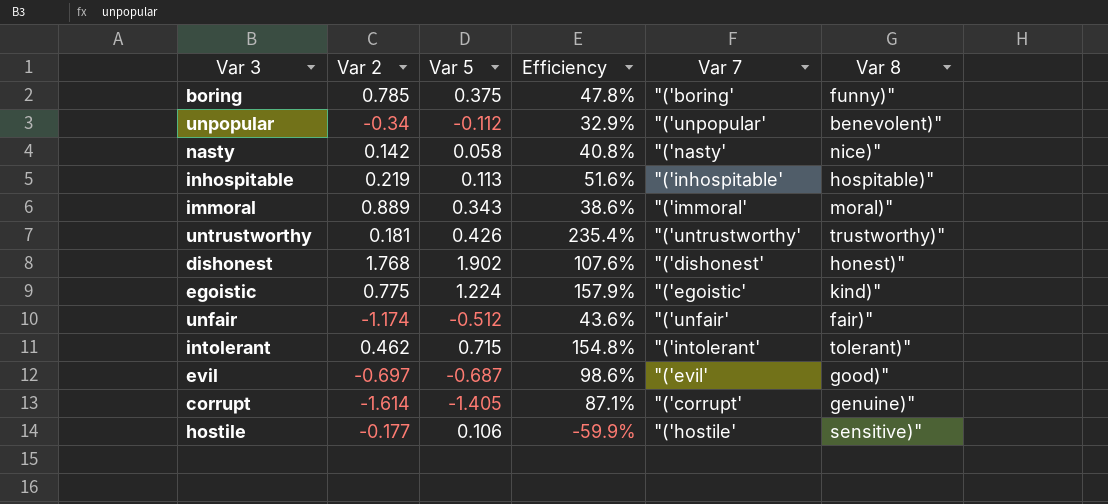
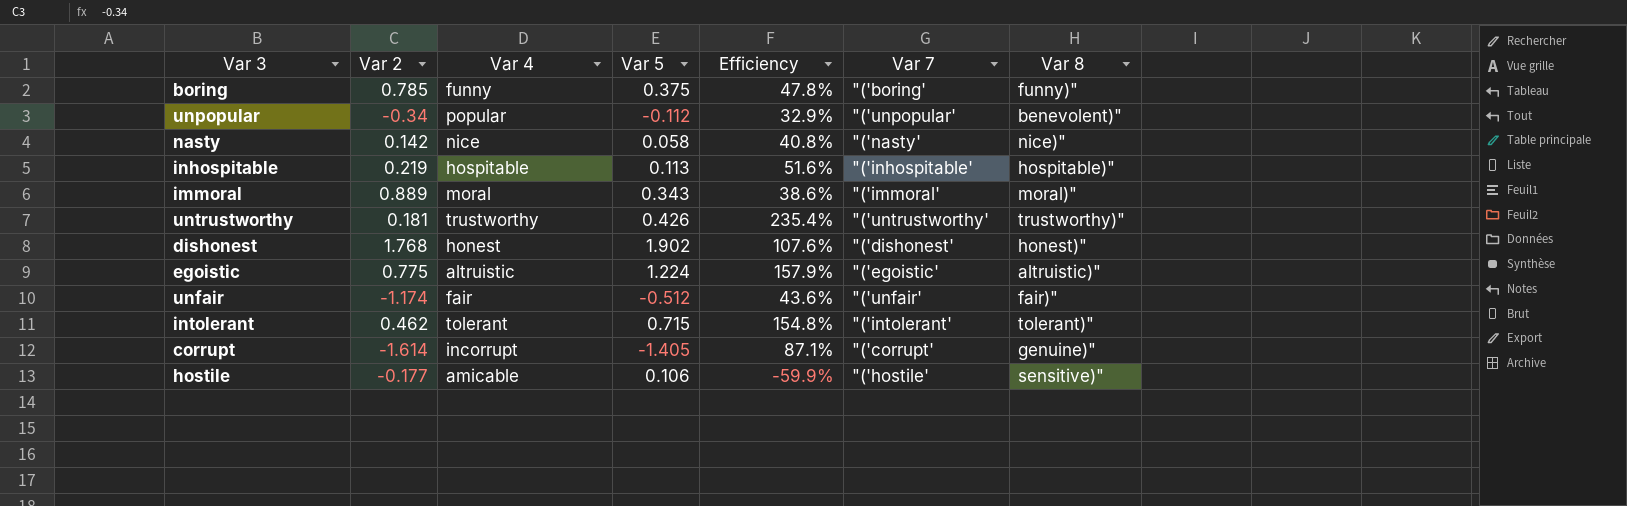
column Var 4 | position: none -> 3
row evil: -0.697 | -0.687 | 98.6% | "('evil' | good)" -> none
egoistic | Var 8: kind)" -> altruistic)"

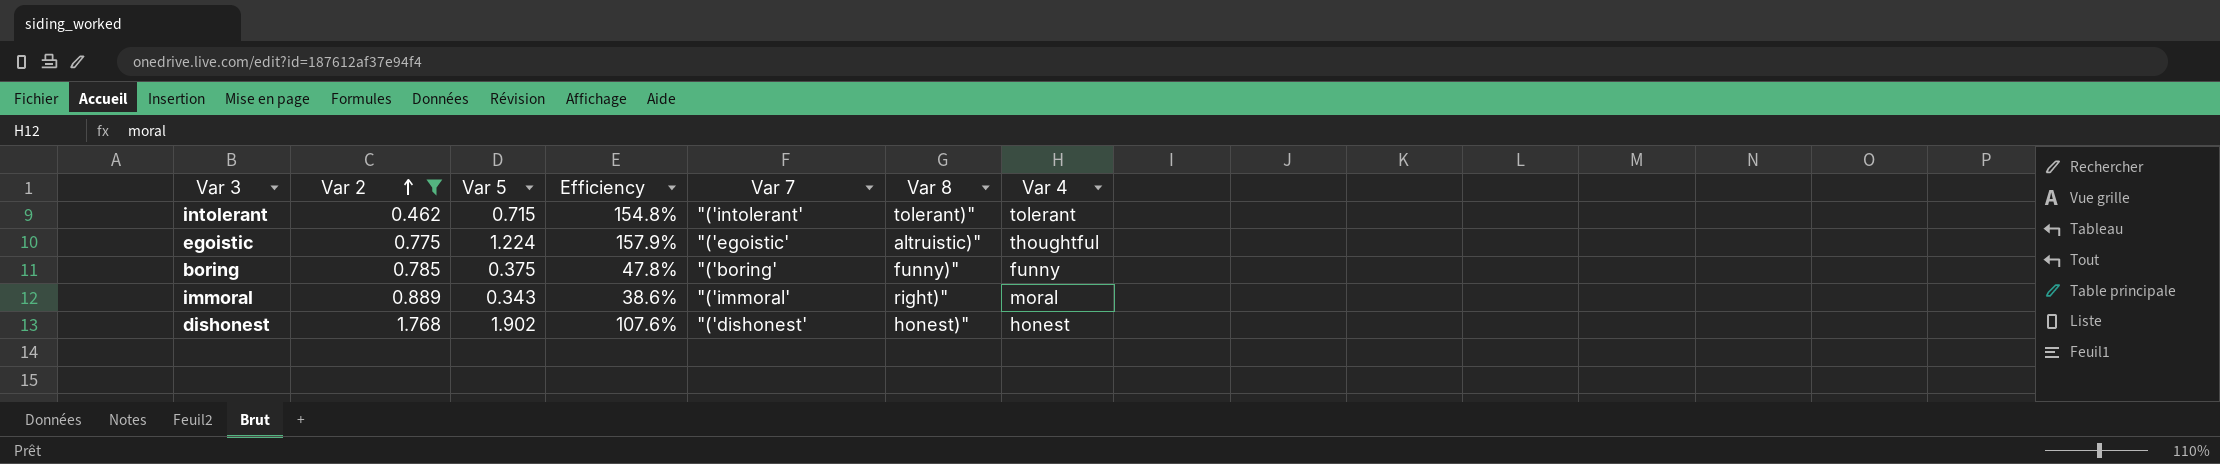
filter: none -> Var 2 >= 0.462
row order: none -> Var 2 ascending
column Var 4 | position: 3 -> 7
egoistic | Var 4: altruistic -> thoughtful
immoral | Var 8: moral)" -> right)"

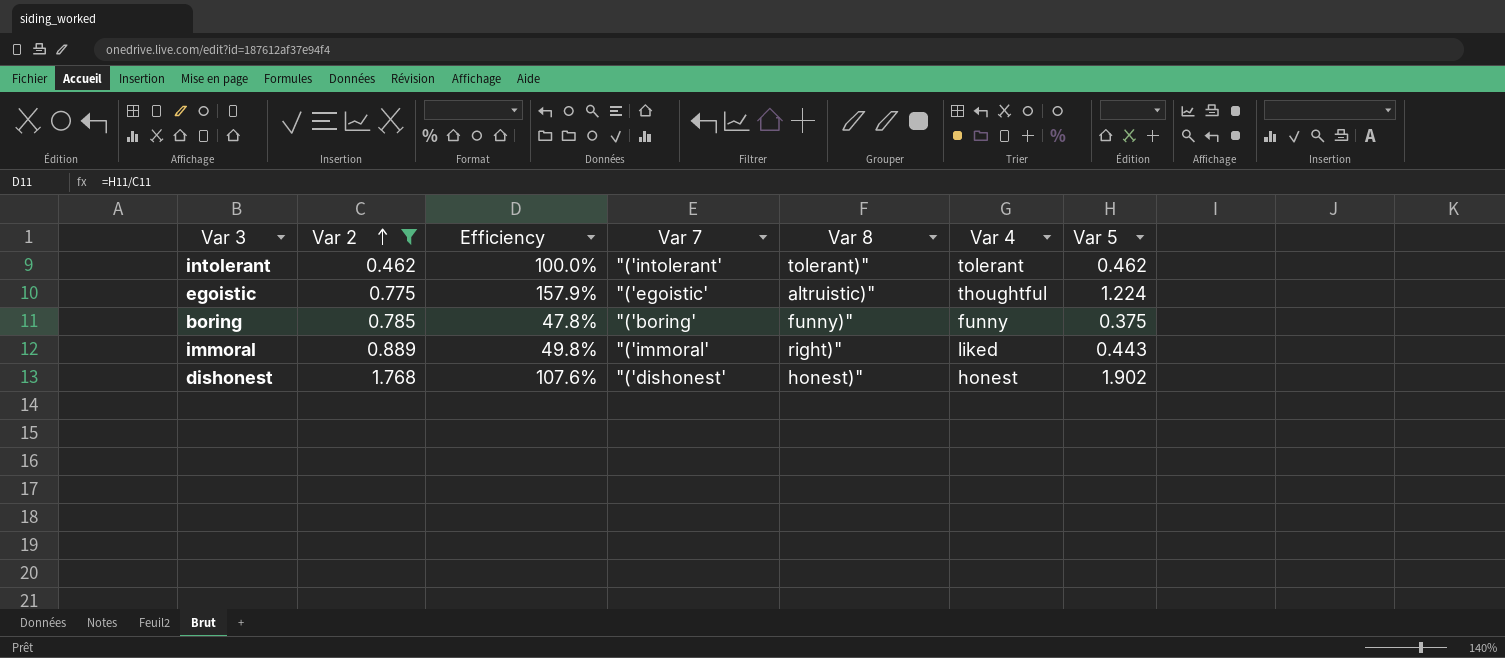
column Var 5 | position: 3 -> 7
intolerant | Efficiency: 154.8% -> 100.0%
intolerant | Var 5: 0.715 -> 0.462
immoral | Efficiency: 38.6% -> 49.8%
immoral | Var 4: moral -> liked
immoral | Var 5: 0.343 -> 0.443

